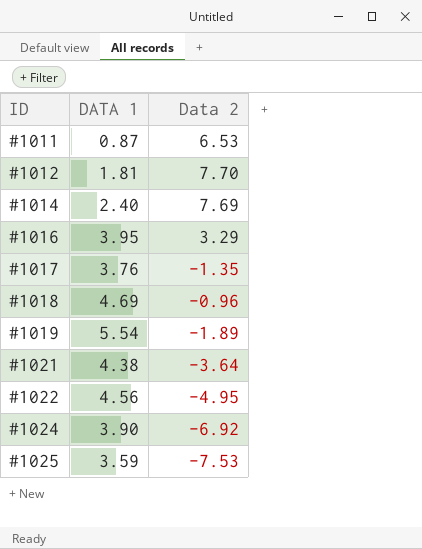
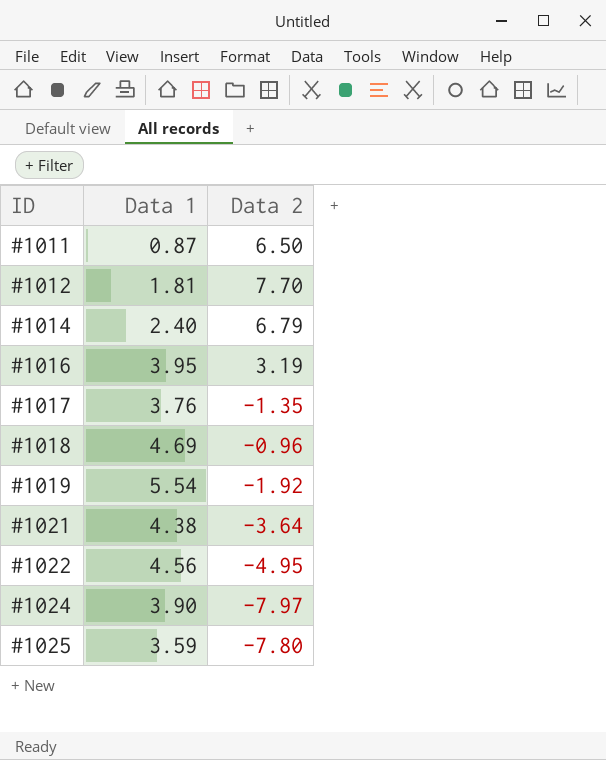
column name: DATA 1 -> Data 1
#1011 | Data 2: 6.53 -> 6.50
#1014 | Data 2: 7.69 -> 6.79
#1016 | Data 2: 3.29 -> 3.19
#1019 | Data 2: -1.89 -> -1.92
#1024 | Data 2: -6.92 -> -7.97
#1025 | Data 2: -7.53 -> -7.80

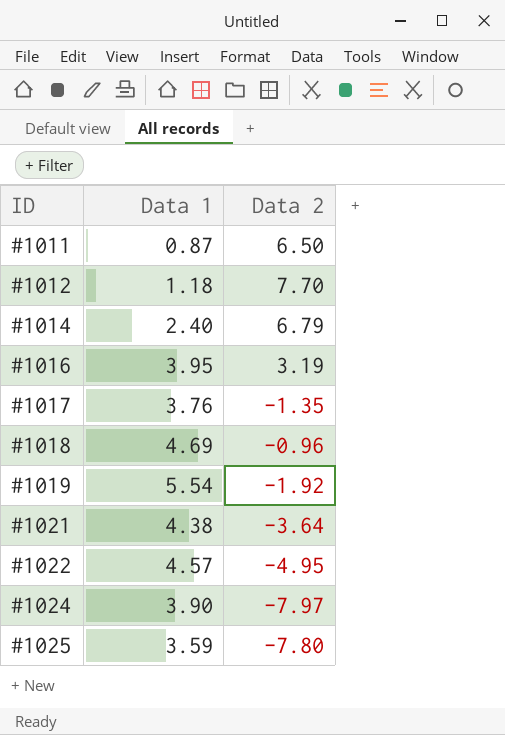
#1012 | Data 1: 1.81 -> 1.18
#1022 | Data 1: 4.56 -> 4.57

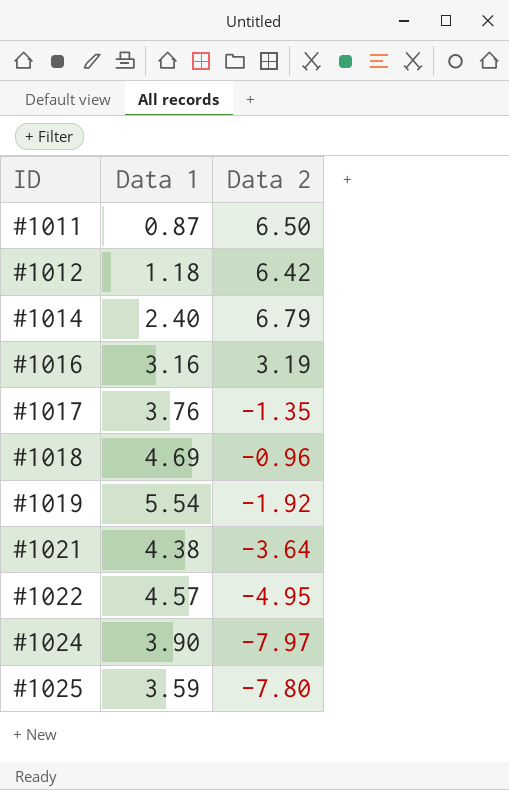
#1012 | Data 2: 7.70 -> 6.42
#1016 | Data 1: 3.95 -> 3.16

